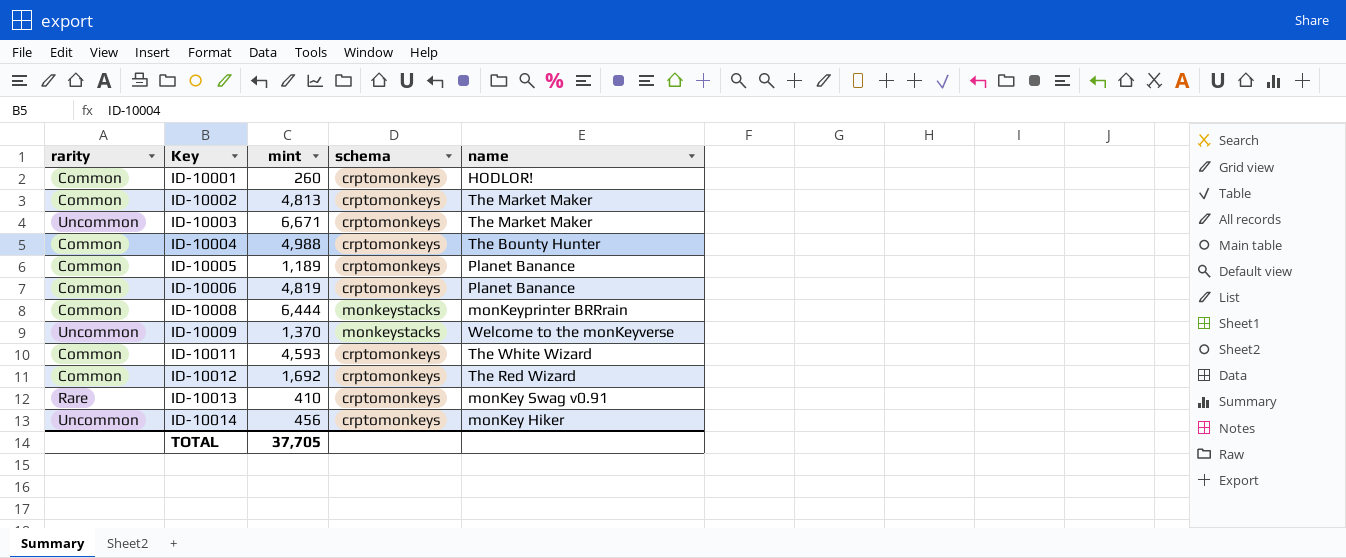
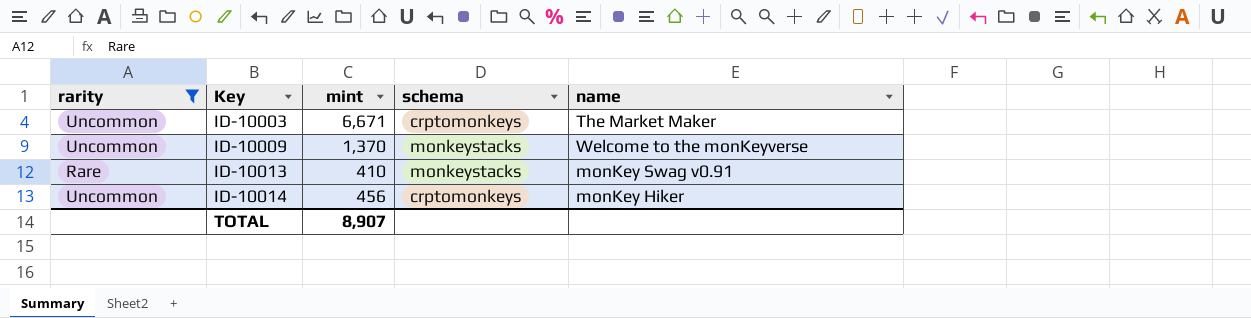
filter: none -> rarity != Common
ID-10013 | schema: crptomonkeys -> monkeystacks
TOTAL | mint: 37,705 -> 8,907

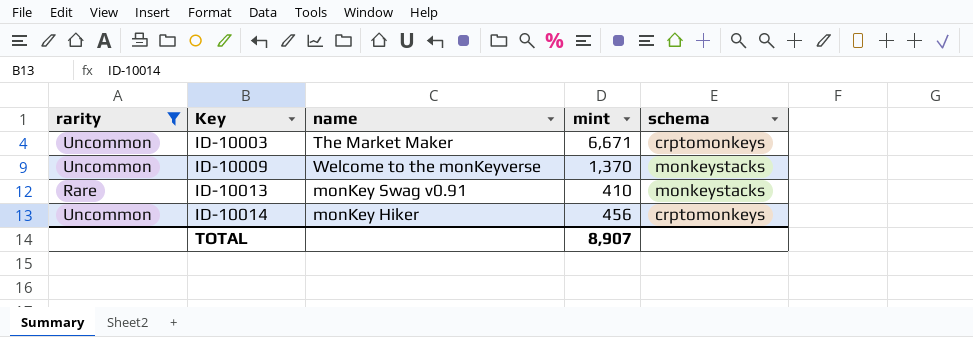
column name | position: 5 -> 3

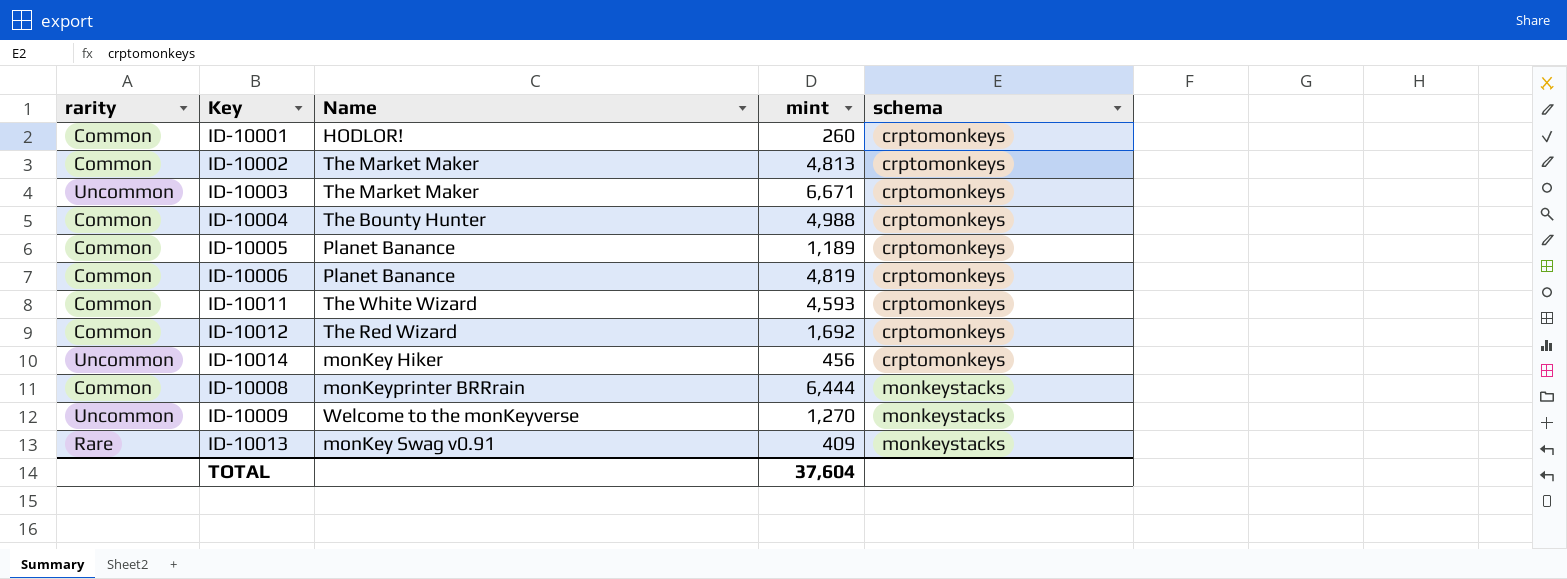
filter: rarity != Common -> none
row order: Key ascending -> schema ascending
column name: name -> Name
ID-10009 | mint: 1,370 -> 1,270
ID-10013 | mint: 410 -> 409
TOTAL | mint: 8,907 -> 37,604

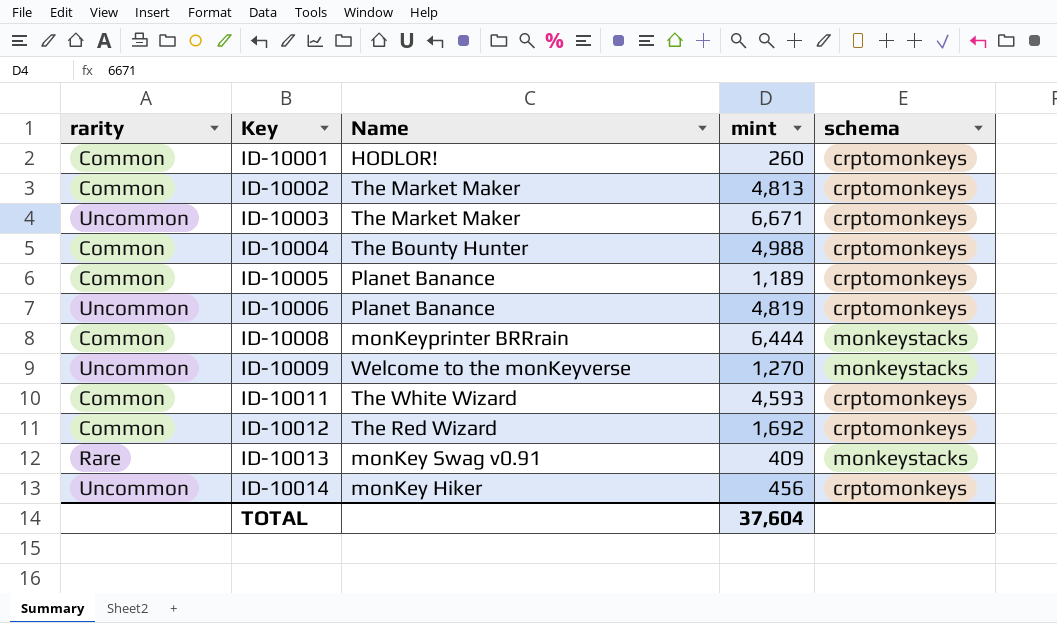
row order: schema ascending -> Key ascending
ID-10006 | rarity: Common -> Uncommon

